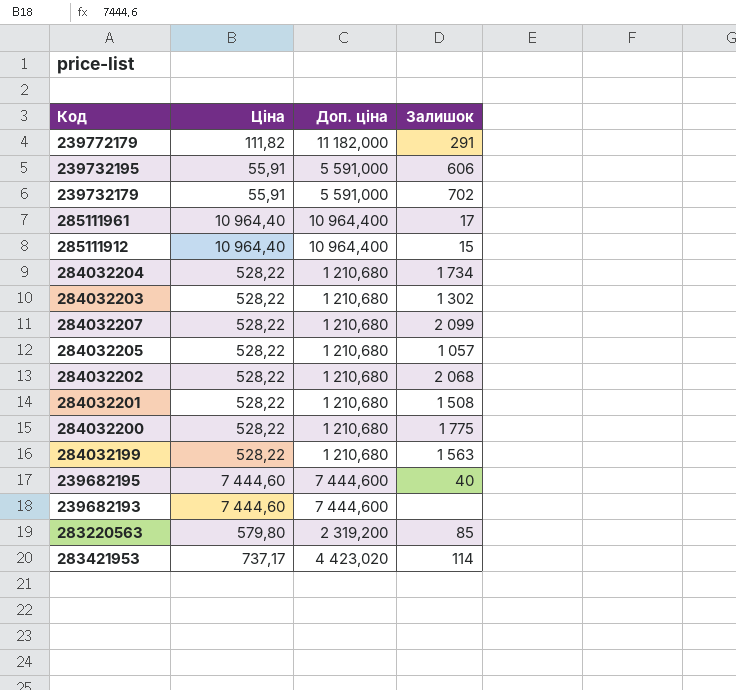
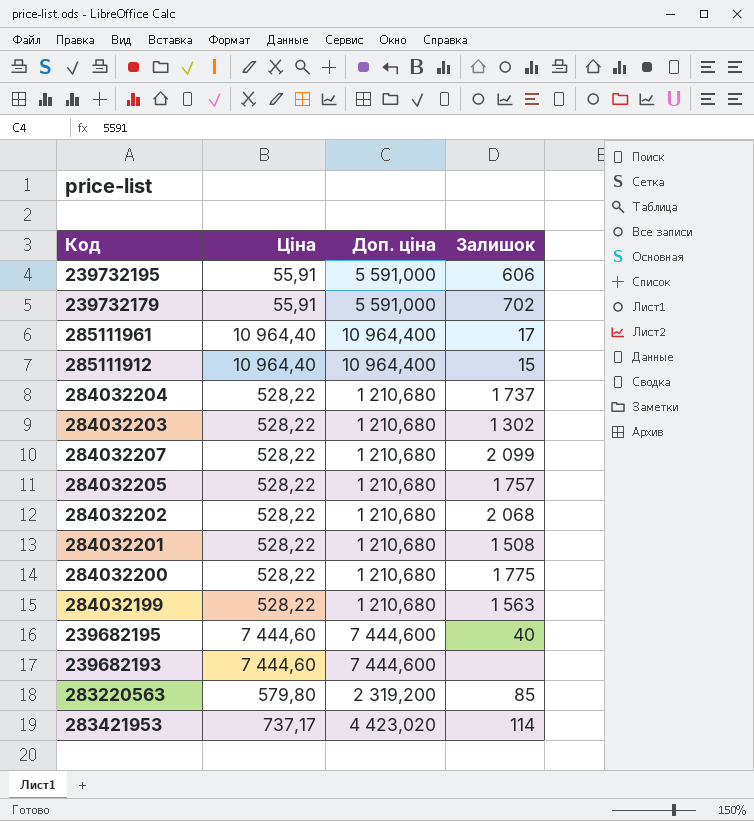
row 239772179: 111,82 | 11 182,000 | 291 -> none
284032204 | Залишок: 1 734 -> 1 737
284032205 | Залишок: 1 057 -> 1 757

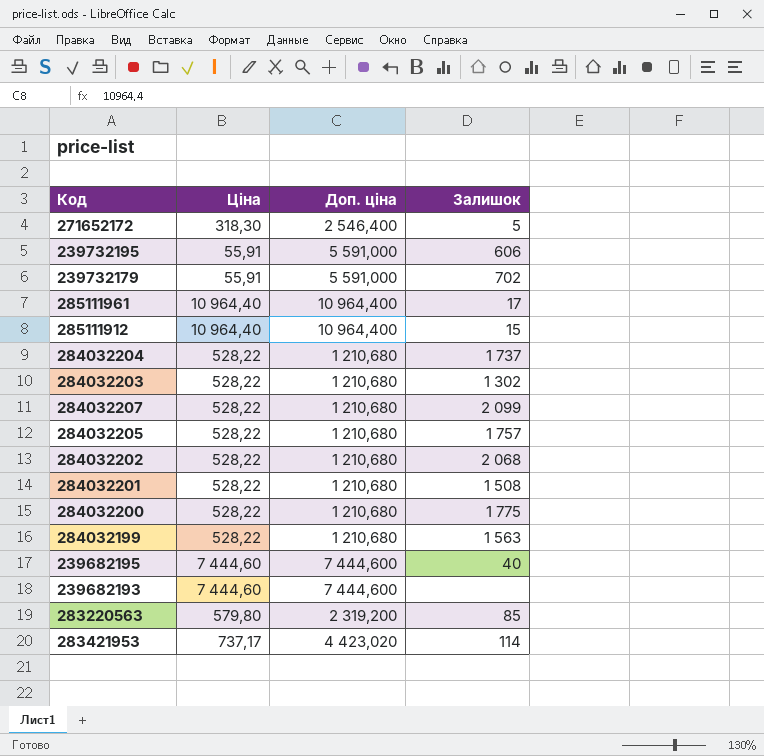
row 271652172: none -> 318,30 | 2 546,400 | 5

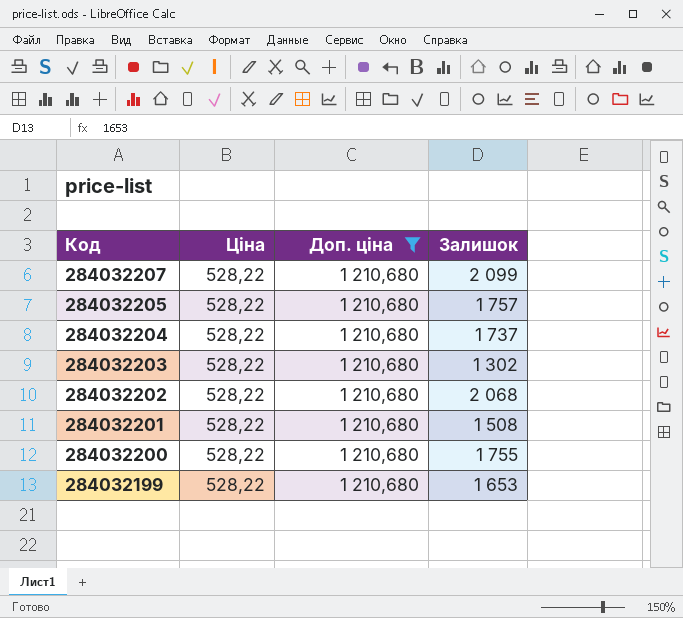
filter: none -> Доп. ціна = 1 210,680
row order: none -> Код descending
284032200 | Залишок: 1 775 -> 1 755
284032199 | Залишок: 1 563 -> 1 653

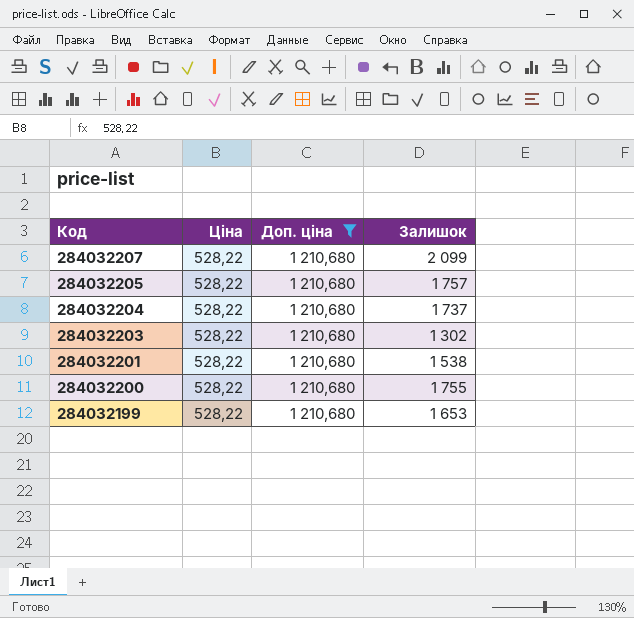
row 284032202: 528,22 | 1 210,680 | 2 068 -> none
284032201 | Залишок: 1 508 -> 1 538

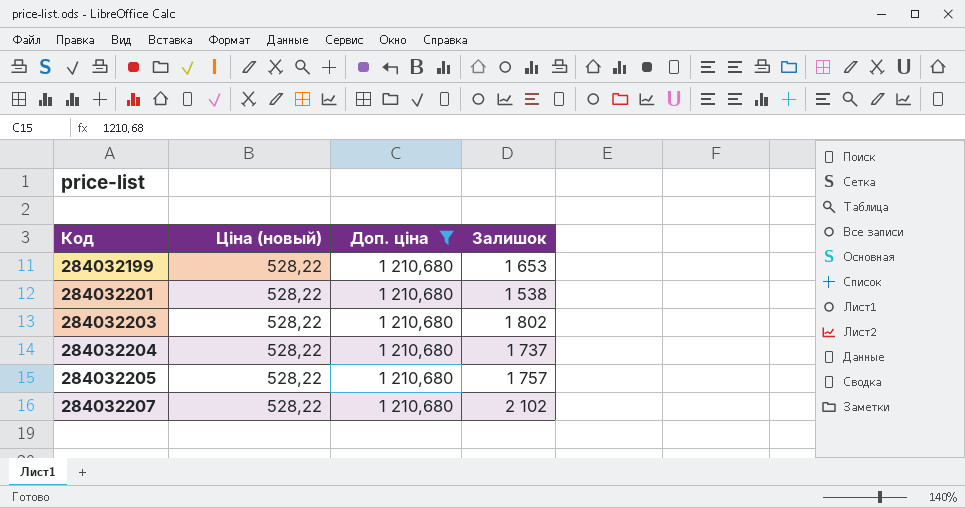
row order: Код descending -> Код ascending
column name: Ціна -> Ціна (новый)
row 284032200: 528,22 | 1 210,680 | 1 755 -> none
284032203 | Залишок: 1 302 -> 1 802
284032207 | Залишок: 2 099 -> 2 102

